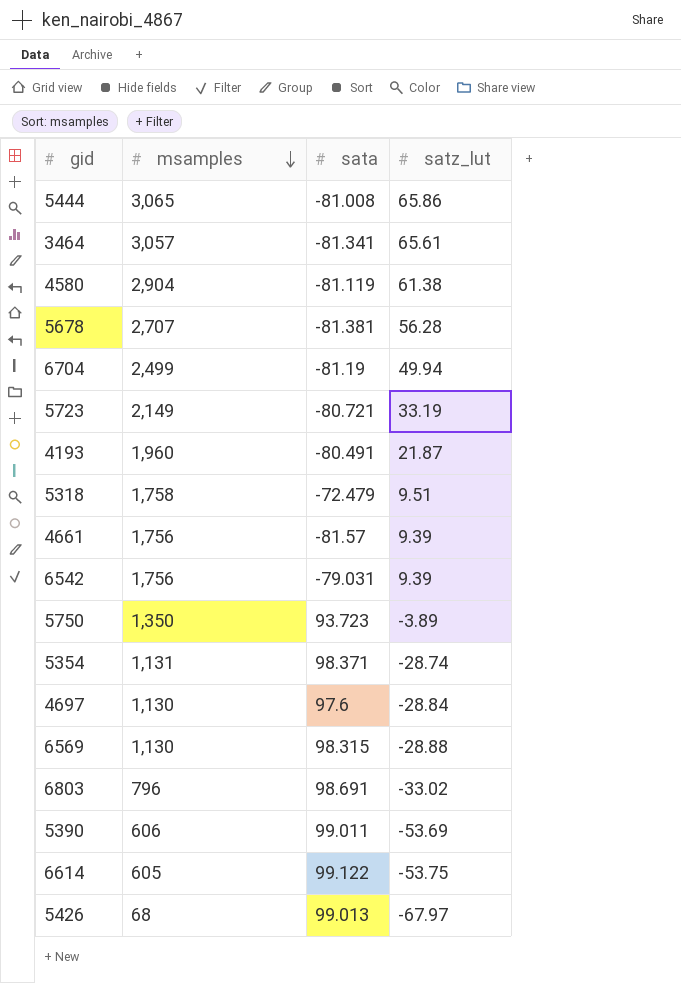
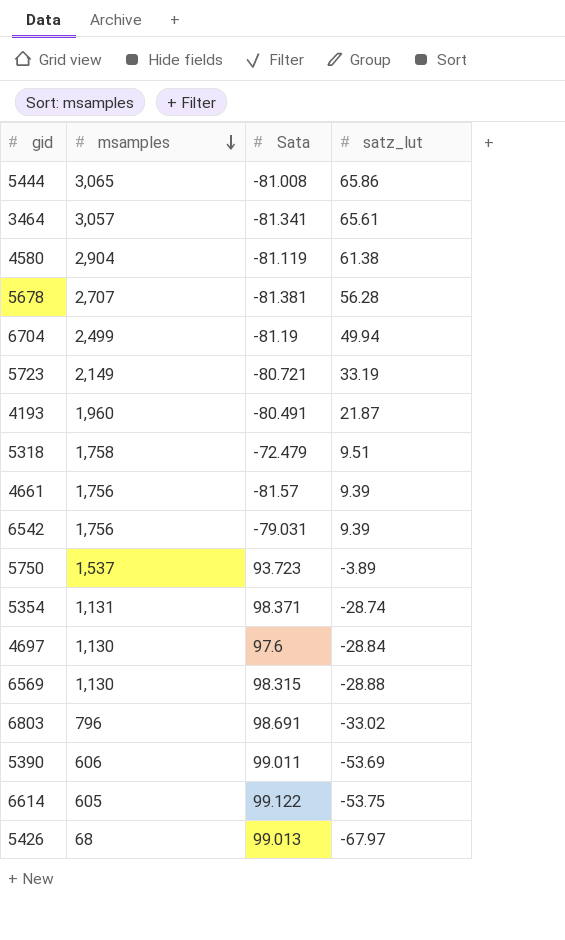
column name: sata -> Sata
5750 | msamples: 1,350 -> 1,537

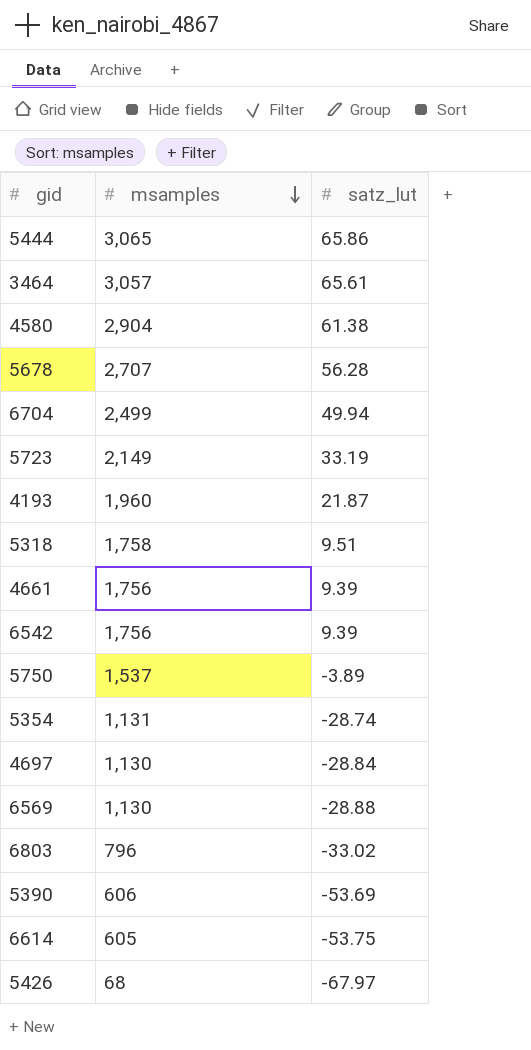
column Sata | position: 3 -> none

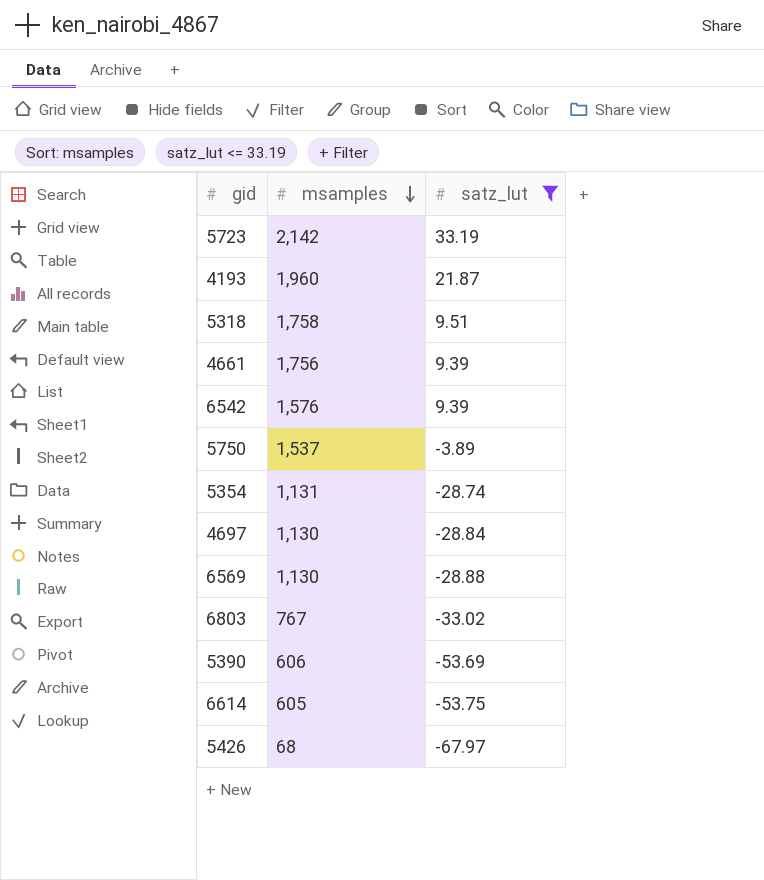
filter: none -> satz_lut <= 33.19
5723 | msamples: 2,149 -> 2,142
6542 | msamples: 1,756 -> 1,576
6803 | msamples: 796 -> 767

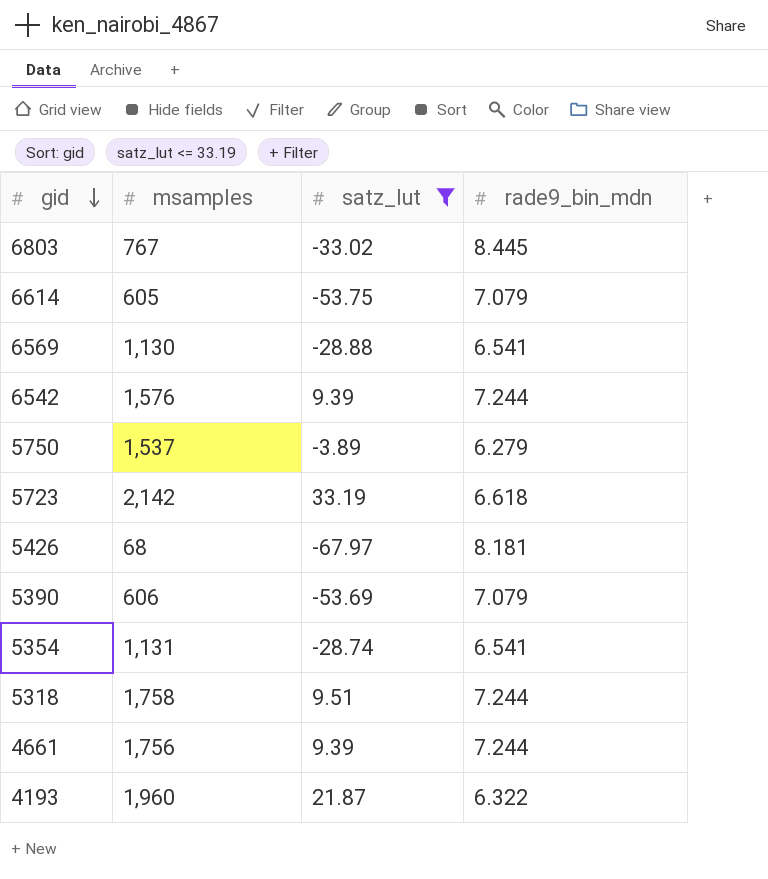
row order: msamples descending -> gid descending
column rade9_bin_mdn | position: none -> 4
row 4697: 1,130 | -28.84 -> none

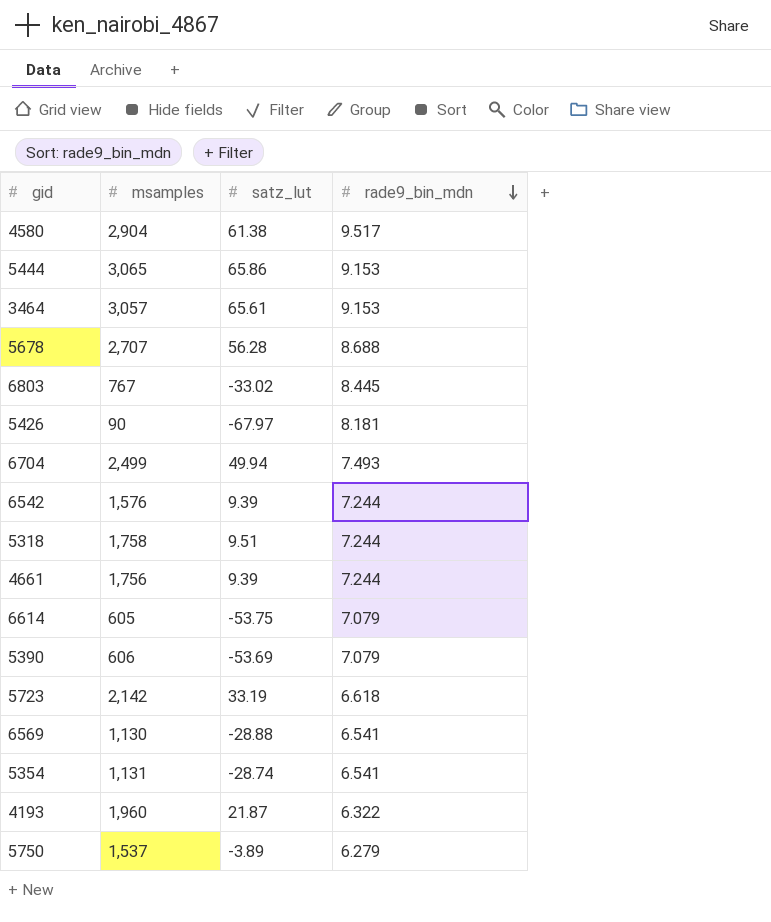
filter: satz_lut <= 33.19 -> none
row order: gid descending -> rade9_bin_mdn descending
5426 | msamples: 68 -> 90

